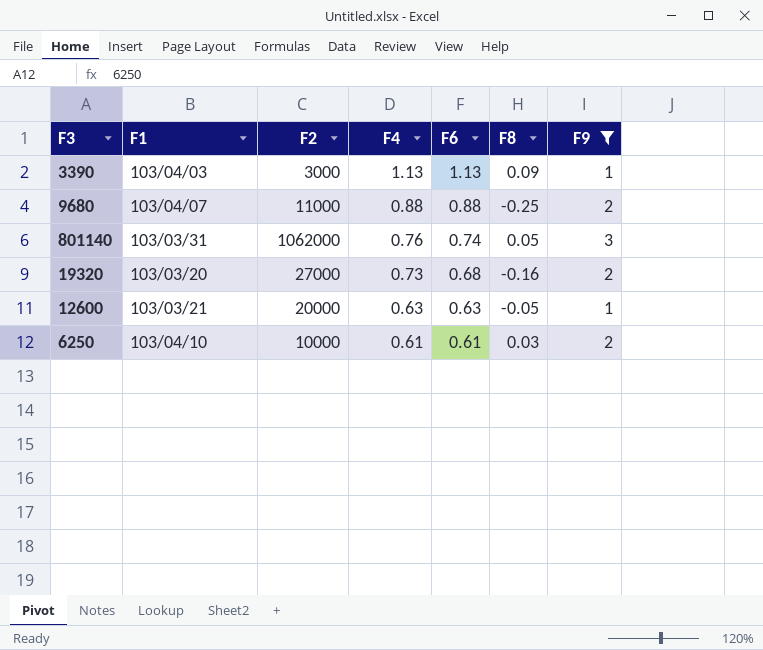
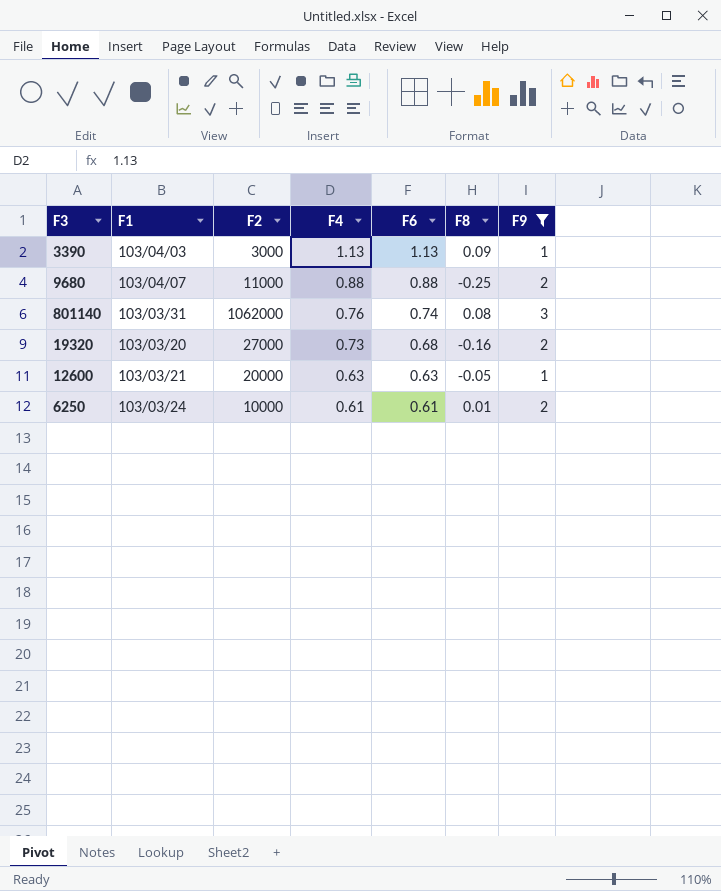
801140 | F8: 0.05 -> 0.08
6250 | F1: 103/04/10 -> 103/03/24
6250 | F8: 0.03 -> 0.01

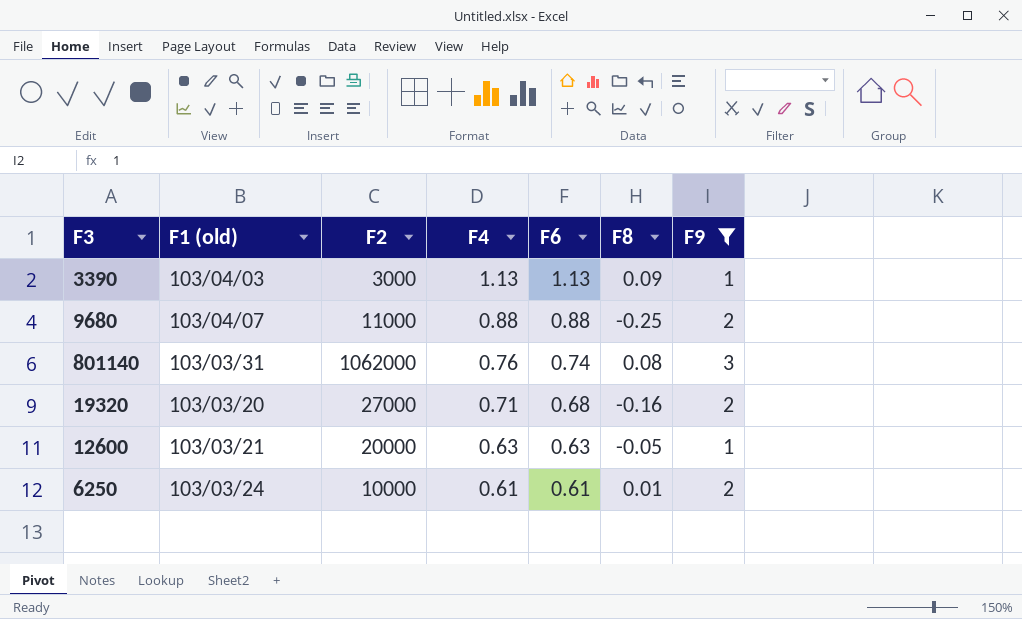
column name: F1 -> F1 (old)
19320 | F4: 0.73 -> 0.71

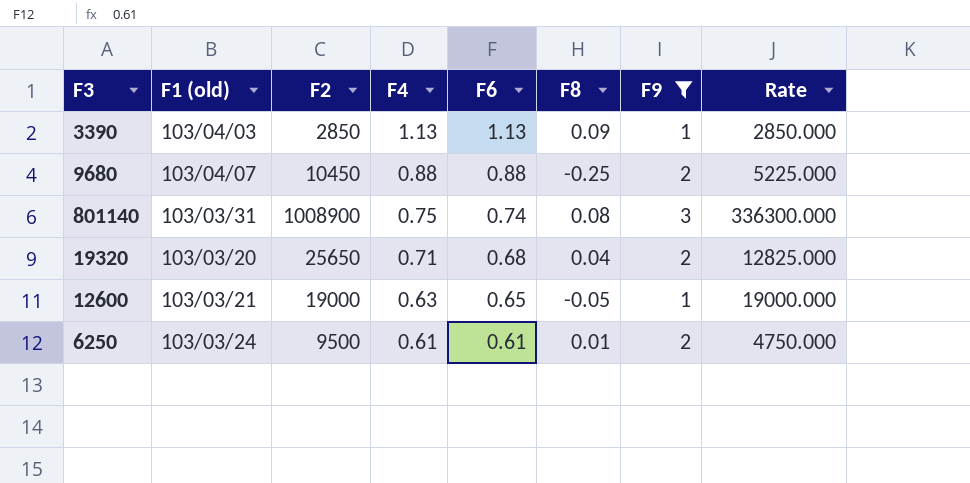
column Rate | formula: none -> [F2] / [F9]
3390 | F2: 3000 -> 2850
9680 | F2: 11000 -> 10450
801140 | F2: 1062000 -> 1008900
801140 | F4: 0.76 -> 0.75
19320 | F2: 27000 -> 25650
19320 | F8: -0.16 -> 0.04
12600 | F2: 20000 -> 19000
12600 | F6: 0.63 -> 0.65
6250 | F2: 10000 -> 9500

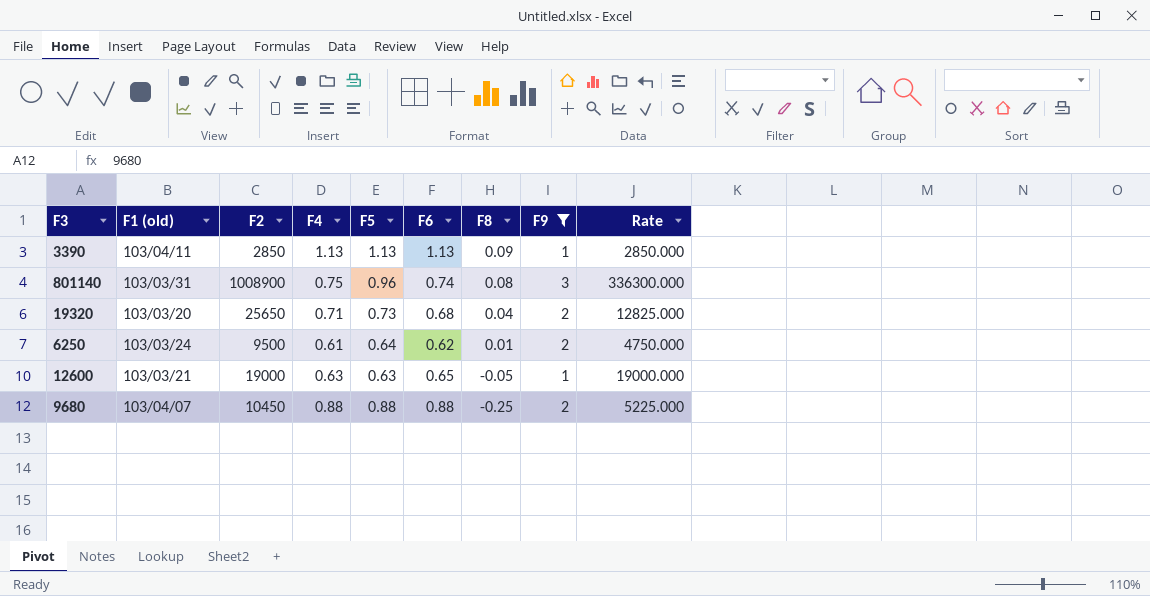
row order: F4 descending -> F8 descending
column F5 | position: none -> 5
3390 | F1 (old): 103/04/03 -> 103/04/11
6250 | F6: 0.61 -> 0.62

